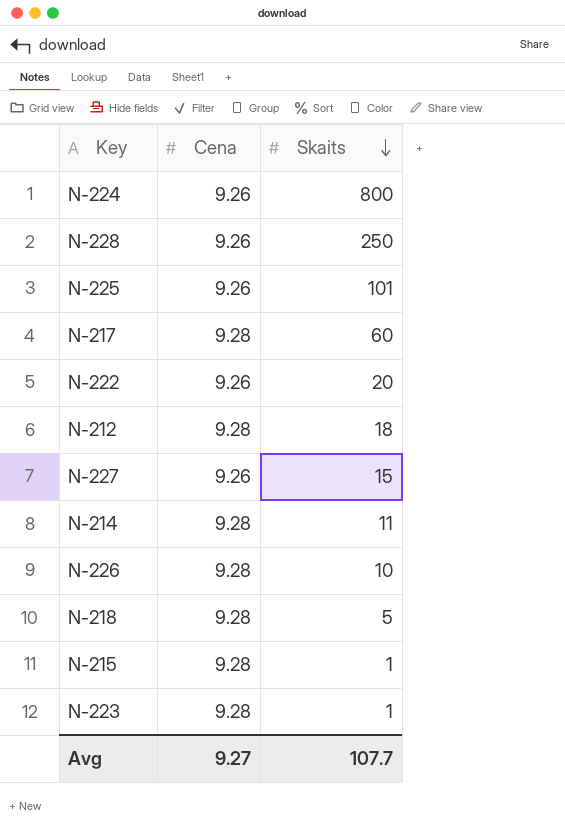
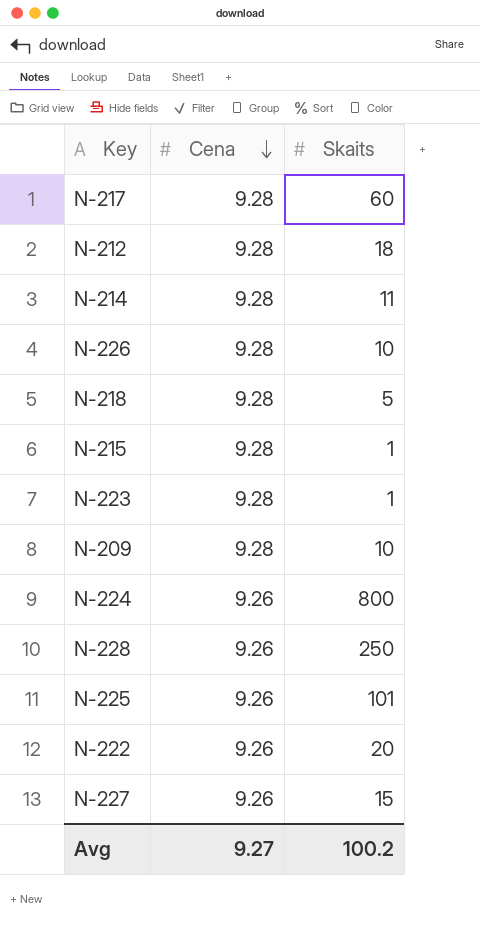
row order: Skaits descending -> Cena descending
row N-209: none -> 9.28 | 10
Avg | Skaits: 107.7 -> 100.2

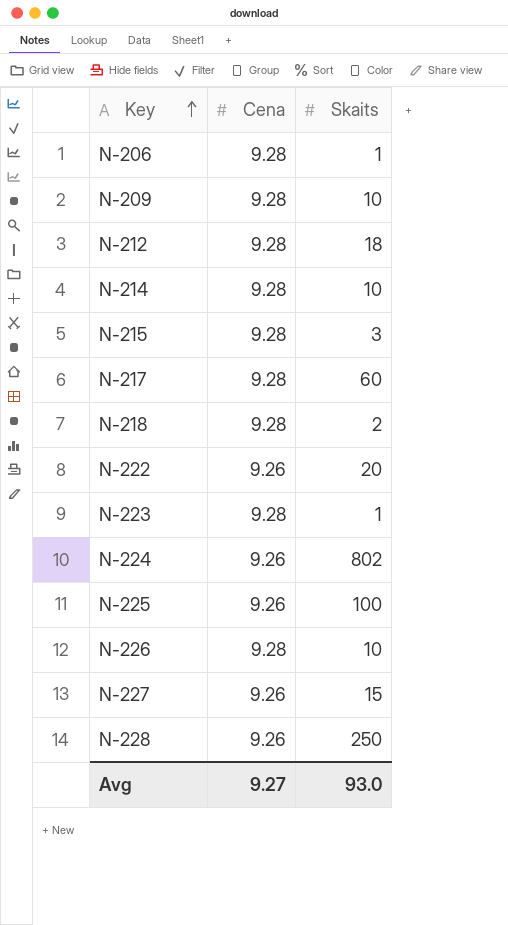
row order: Cena descending -> Key ascending
row N-206: none -> 9.28 | 1
N-214 | Skaits: 11 -> 10
N-215 | Skaits: 1 -> 3
N-218 | Skaits: 5 -> 2
N-224 | Skaits: 800 -> 802
N-225 | Skaits: 101 -> 100
Avg | Skaits: 100.2 -> 93.0

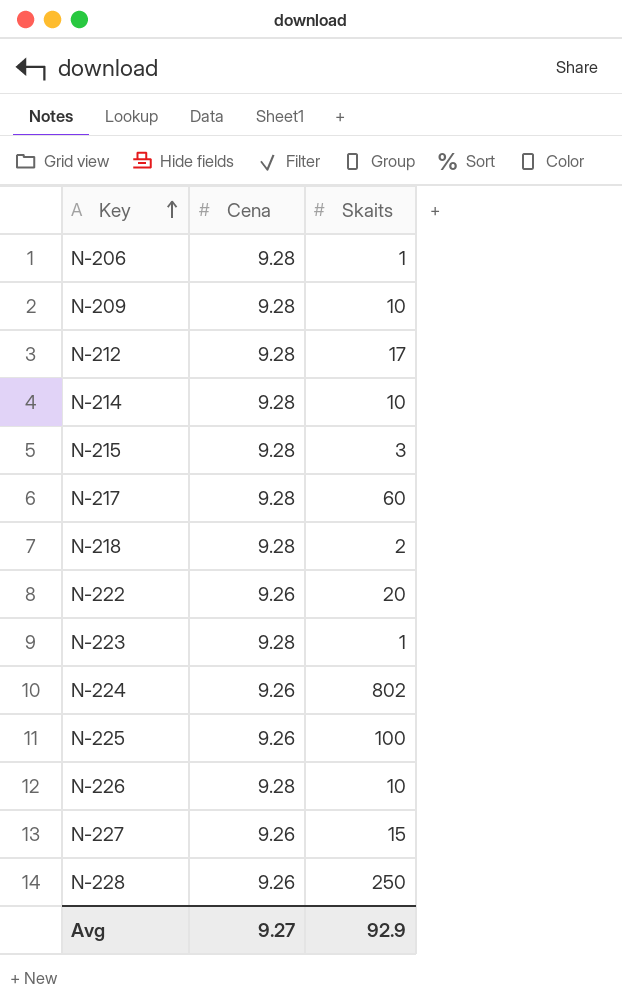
N-212 | Skaits: 18 -> 17
Avg | Skaits: 93.0 -> 92.9

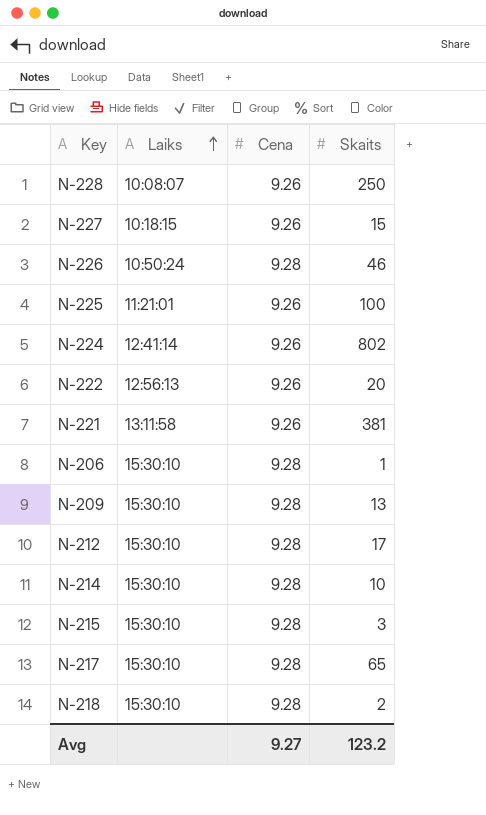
row order: Key ascending -> Laiks ascending
column Laiks | position: none -> 2
row N-223: 9.28 | 1 -> none
N-226 | Skaits: 10 -> 46
row N-221: none -> 13:11:58 | 9.26 | 381
N-209 | Skaits: 10 -> 13
N-217 | Skaits: 60 -> 65
Avg | Skaits: 92.9 -> 123.2

